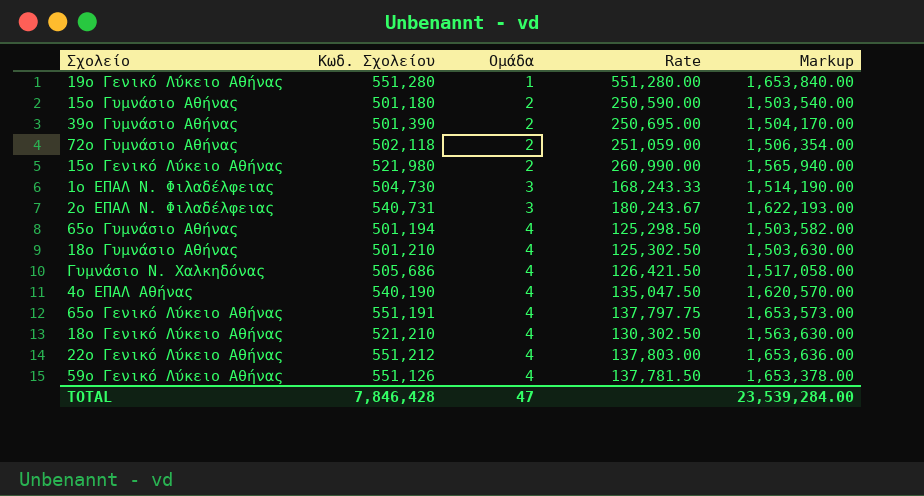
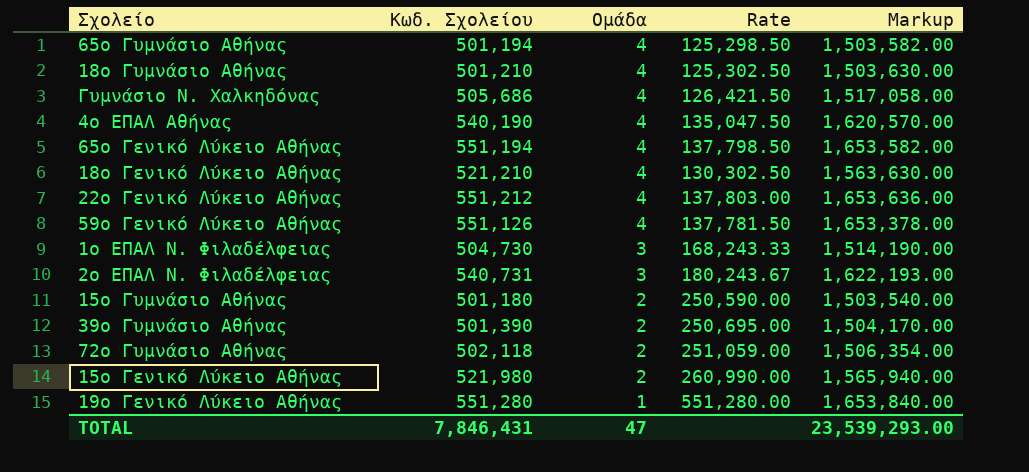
row order: Ομάδα ascending -> Ομάδα descending
65ο Γενικό Λύκειο Αθήνας | Κωδ. Σχολείου: 551,191 -> 551,194
65ο Γενικό Λύκειο Αθήνας | Rate: 137,797.75 -> 137,798.50
65ο Γενικό Λύκειο Αθήνας | Markup: 1,653,573.00 -> 1,653,582.00
TOTAL | Κωδ. Σχολείου: 7,846,428 -> 7,846,431
TOTAL | Markup: 23,539,284.00 -> 23,539,293.00

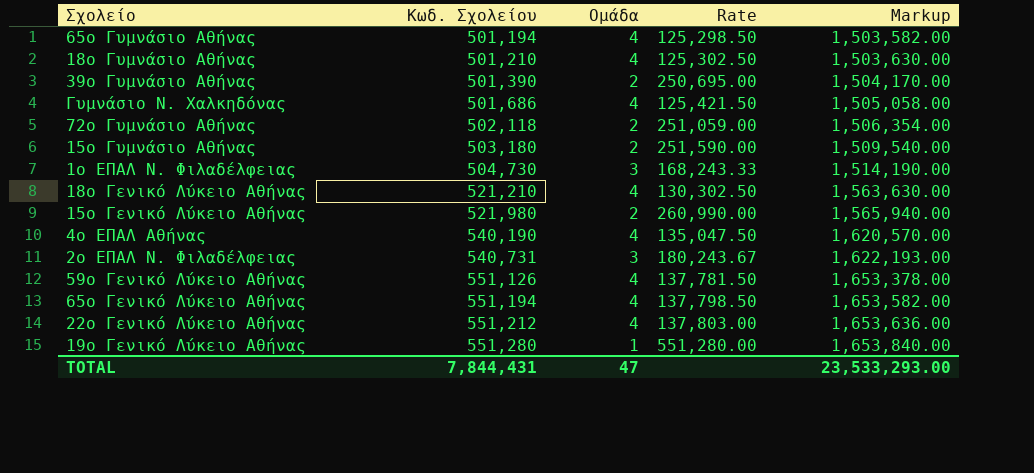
row order: Ομάδα descending -> Κωδ. Σχολείου ascending
Γυμνάσιο Ν. Χαλκηδόνας | Κωδ. Σχολείου: 505,686 -> 501,686
Γυμνάσιο Ν. Χαλκηδόνας | Rate: 126,421.50 -> 125,421.50
Γυμνάσιο Ν. Χαλκηδόνας | Markup: 1,517,058.00 -> 1,505,058.00
15ο Γυμνάσιο Αθήνας | Κωδ. Σχολείου: 501,180 -> 503,180
15ο Γυμνάσιο Αθήνας | Rate: 250,590.00 -> 251,590.00
15ο Γυμνάσιο Αθήνας | Markup: 1,503,540.00 -> 1,509,540.00
TOTAL | Κωδ. Σχολείου: 7,846,431 -> 7,844,431
TOTAL | Markup: 23,539,293.00 -> 23,533,293.00

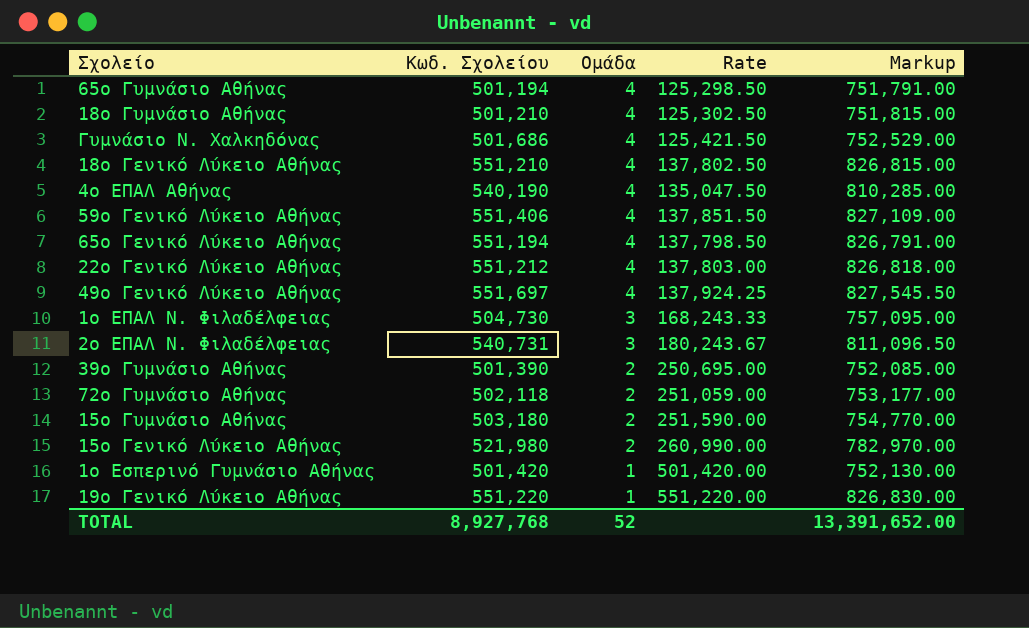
row order: Κωδ. Σχολείου ascending -> Ομάδα descending
column Markup | formula: [Κωδ. Σχολείου] * 3 -> [Κωδ. Σχολείου] * 1.5
18ο Γενικό Λύκειο Αθήνας | Κωδ. Σχολείου: 521,210 -> 551,210
18ο Γενικό Λύκειο Αθήνας | Rate: 130,302.50 -> 137,802.50
59ο Γενικό Λύκειο Αθήνας | Κωδ. Σχολείου: 551,126 -> 551,406
59ο Γενικό Λύκειο Αθήνας | Rate: 137,781.50 -> 137,851.50
row 49ο Γενικό Λύκειο Αθήνας: none -> 551,697 | 4 | 137,924.25 | 827,545.50
row 1ο Εσπερινό Γυμνάσιο Αθήνας: none -> 501,420 | 1 | 501,420.00 | 752,130.00
19ο Γενικό Λύκειο Αθήνας | Κωδ. Σχολείου: 551,280 -> 551,220
19ο Γενικό Λύκειο Αθήνας | Rate: 551,280.00 -> 551,220.00
TOTAL | Κωδ. Σχολείου: 7,844,431 -> 8,927,768
TOTAL | Ομάδα: 47 -> 52
TOTAL | Markup: 23,533,293.00 -> 13,391,652.00

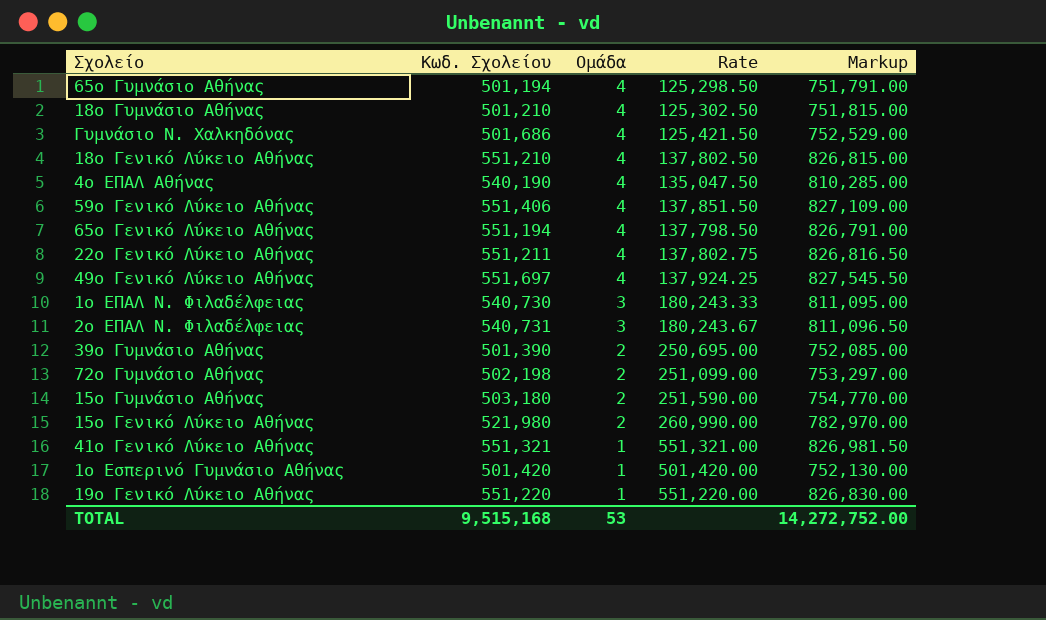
22ο Γενικό Λύκειο Αθήνας | Κωδ. Σχολείου: 551,212 -> 551,211
22ο Γενικό Λύκειο Αθήνας | Rate: 137,803.00 -> 137,802.75
22ο Γενικό Λύκειο Αθήνας | Markup: 826,818.00 -> 826,816.50
1ο ΕΠΑΛ Ν. Φιλαδέλφειας | Κωδ. Σχολείου: 504,730 -> 540,730
1ο ΕΠΑΛ Ν. Φιλαδέλφειας | Rate: 168,243.33 -> 180,243.33
1ο ΕΠΑΛ Ν. Φιλαδέλφειας | Markup: 757,095.00 -> 811,095.00
72ο Γυμνάσιο Αθήνας | Κωδ. Σχολείου: 502,118 -> 502,198
72ο Γυμνάσιο Αθήνας | Rate: 251,059.00 -> 251,099.00
72ο Γυμνάσιο Αθήνας | Markup: 753,177.00 -> 753,297.00
row 41ο Γενικό Λύκειο Αθήνας: none -> 551,321 | 1 | 551,321.00 | 826,981.50
TOTAL | Κωδ. Σχολείου: 8,927,768 -> 9,515,168
TOTAL | Ομάδα: 52 -> 53
TOTAL | Markup: 13,391,652.00 -> 14,272,752.00

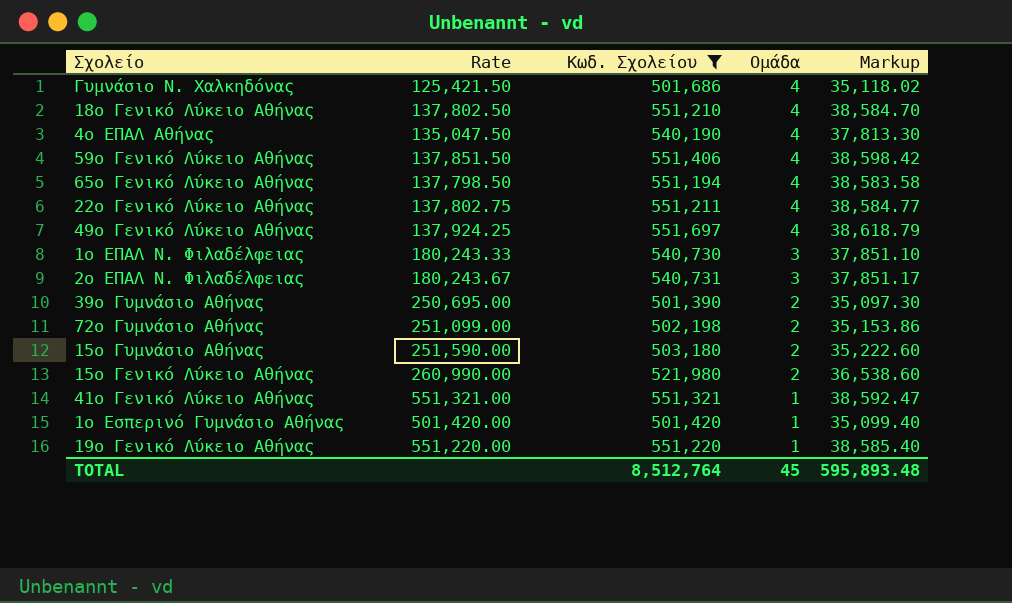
filter: none -> Κωδ. Σχολείου >= 501,390
column Rate | position: 4 -> 2
column Markup | formula: [Κωδ. Σχολείου] * 1.5 -> [Κωδ. Σχολείου] * 0.07
TOTAL | Κωδ. Σχολείου: 9,515,168 -> 8,512,764
TOTAL | Ομάδα: 53 -> 45
TOTAL | Markup: 14,272,752.00 -> 595,893.48

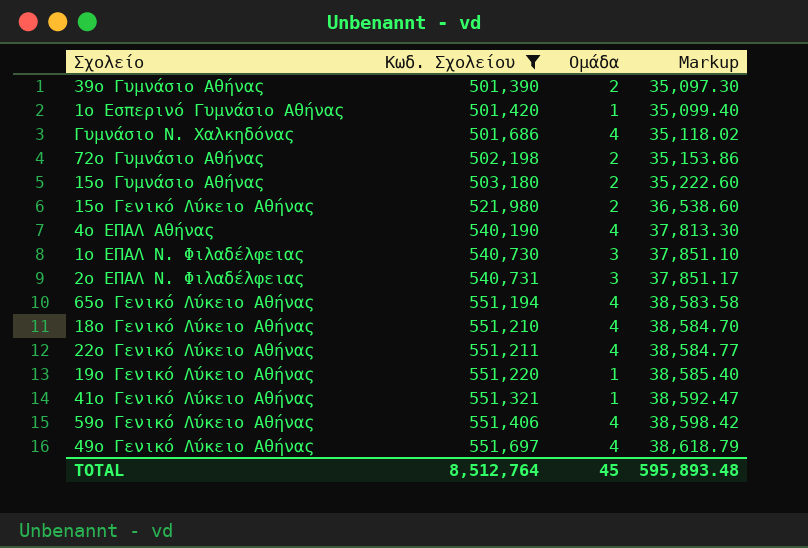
row order: Ομάδα descending -> Κωδ. Σχολείου ascending
column Rate | formula: [Κωδ. Σχολείου] / [Ομάδα] -> none

